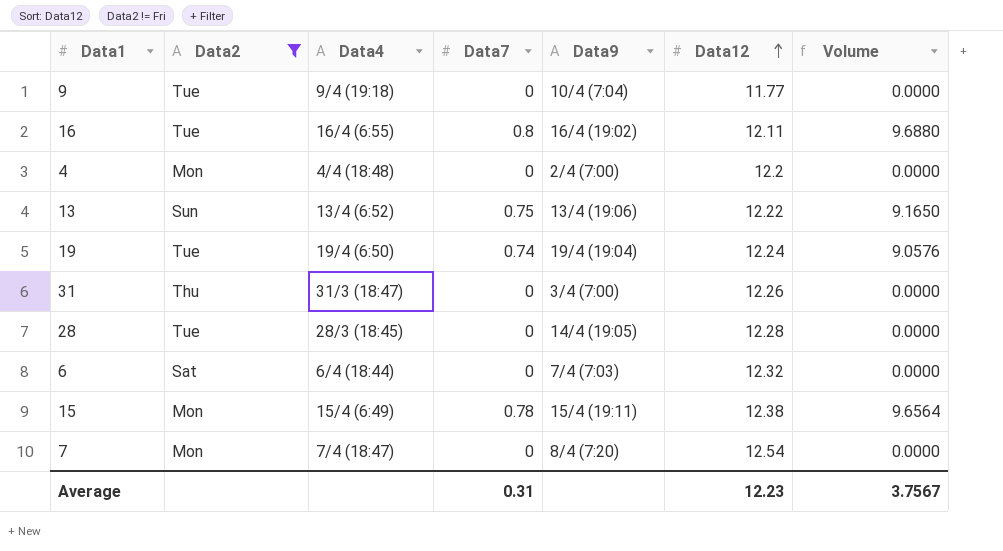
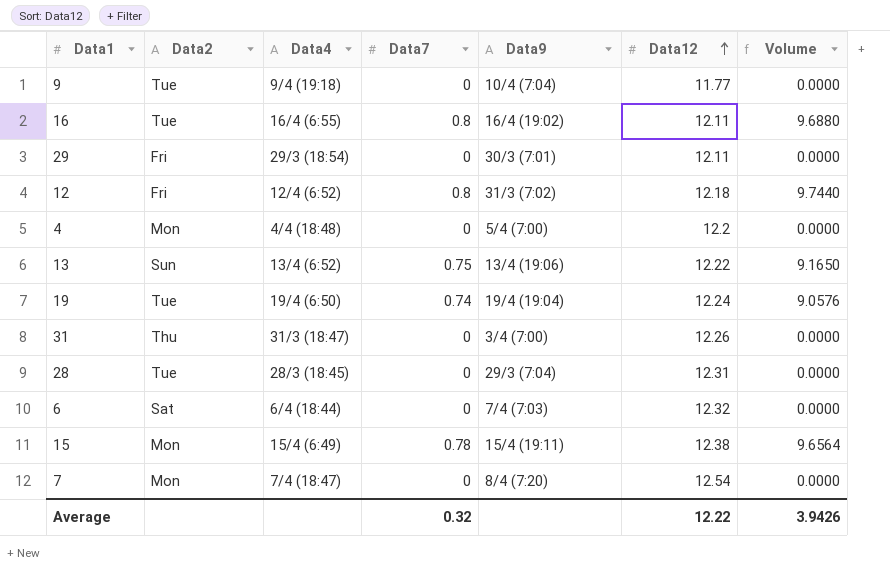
filter: Data2 != Fri -> none
4 | Data9: 2/4 (7:00) -> 5/4 (7:00)
28 | Data9: 14/4 (19:05) -> 29/3 (7:04)
28 | Data12: 12.28 -> 12.31
Average | Data7: 0.31 -> 0.32
Average | Data12: 12.23 -> 12.22
Average | Volume: 3.7567 -> 3.9426

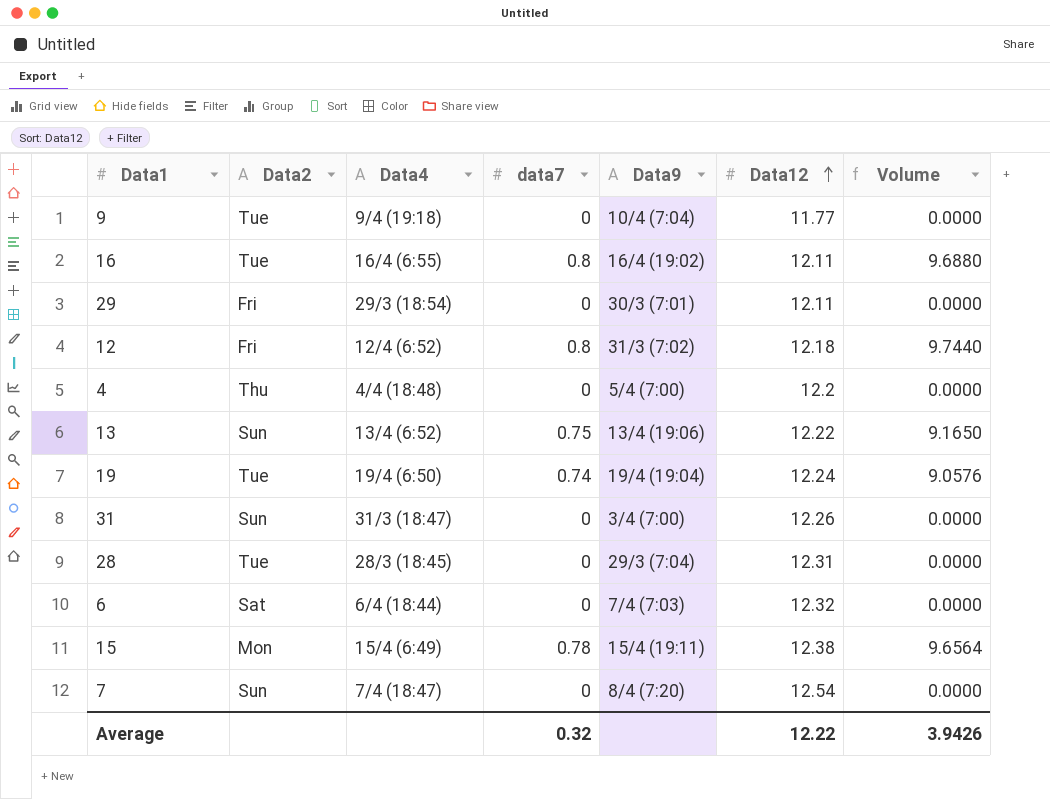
column name: Data7 -> data7
4 | Data2: Mon -> Thu
31 | Data2: Thu -> Sun
7 | Data2: Mon -> Sun

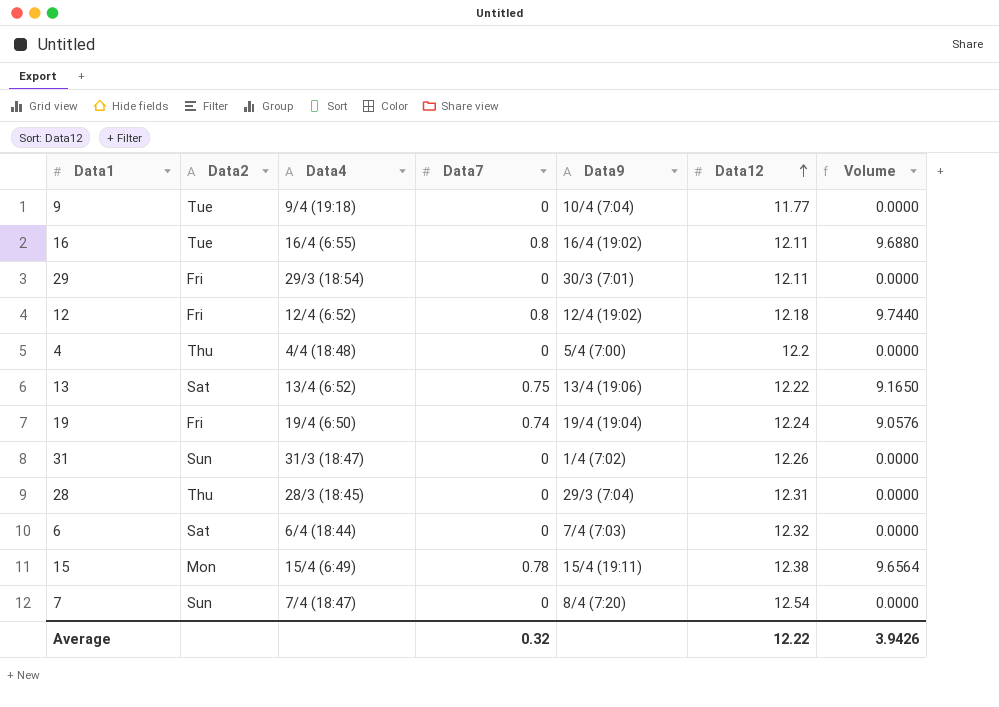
column name: data7 -> Data7
12 | Data9: 31/3 (7:02) -> 12/4 (19:02)
13 | Data2: Sun -> Sat
19 | Data2: Tue -> Fri
31 | Data9: 3/4 (7:00) -> 1/4 (7:02)
28 | Data2: Tue -> Thu

